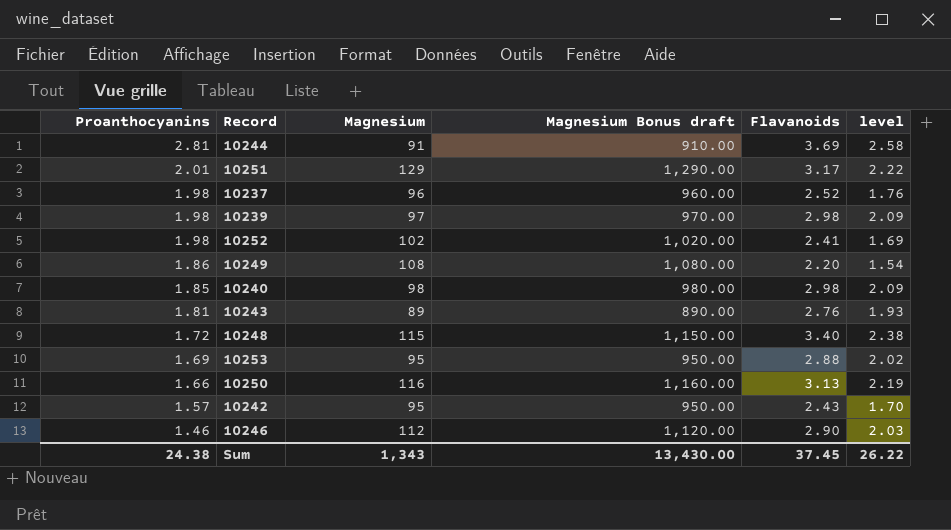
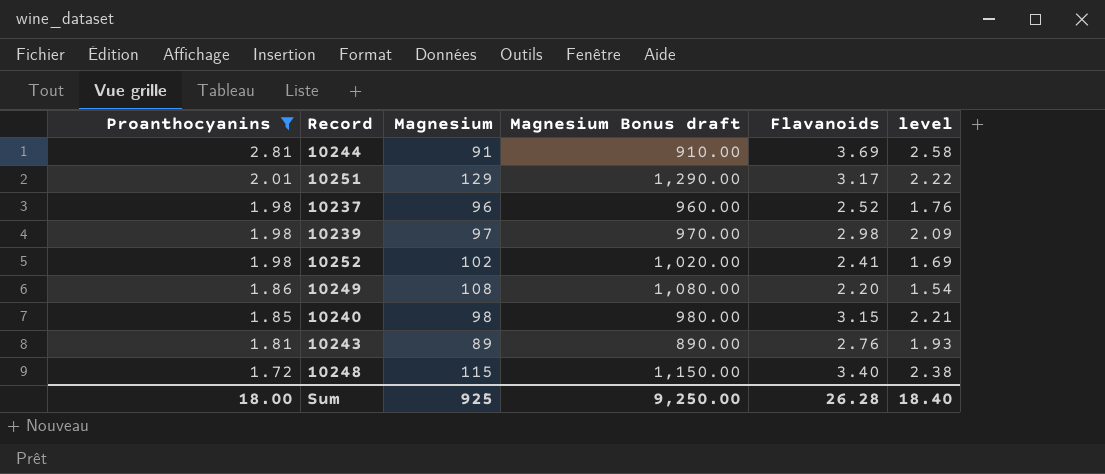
filter: none -> Proanthocyanins >= 1.72
10240 | Flavanoids: 2.98 -> 3.15
10240 | level: 2.09 -> 2.21
Sum | Proanthocyanins: 24.38 -> 18.00
Sum | Magnesium: 1,343 -> 925
Sum | Magnesium Bonus draft: 13,430.00 -> 9,250.00
Sum | Flavanoids: 37.45 -> 26.28
Sum | level: 26.22 -> 18.40

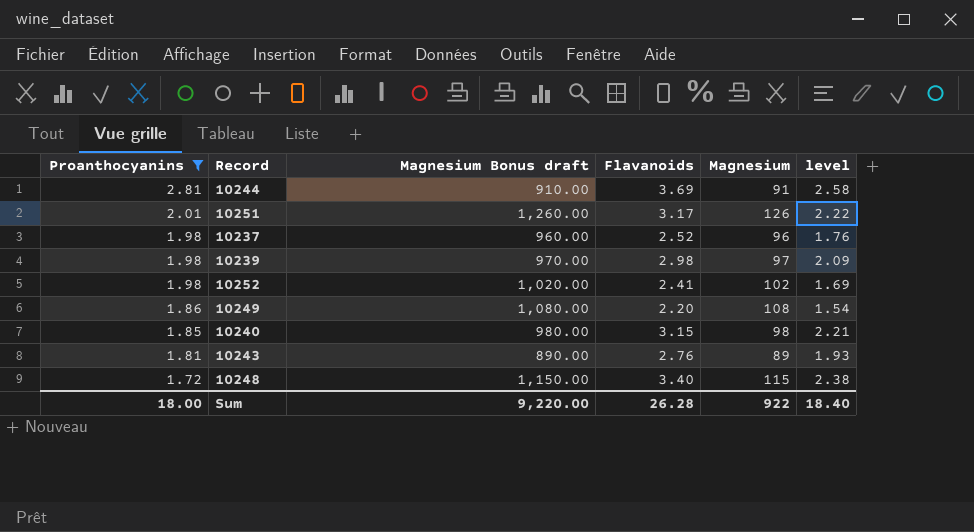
column Magnesium | position: 3 -> 5
10251 | Magnesium Bonus draft: 1,290.00 -> 1,260.00
10251 | Magnesium: 129 -> 126
Sum | Magnesium Bonus draft: 9,250.00 -> 9,220.00
Sum | Magnesium: 925 -> 922

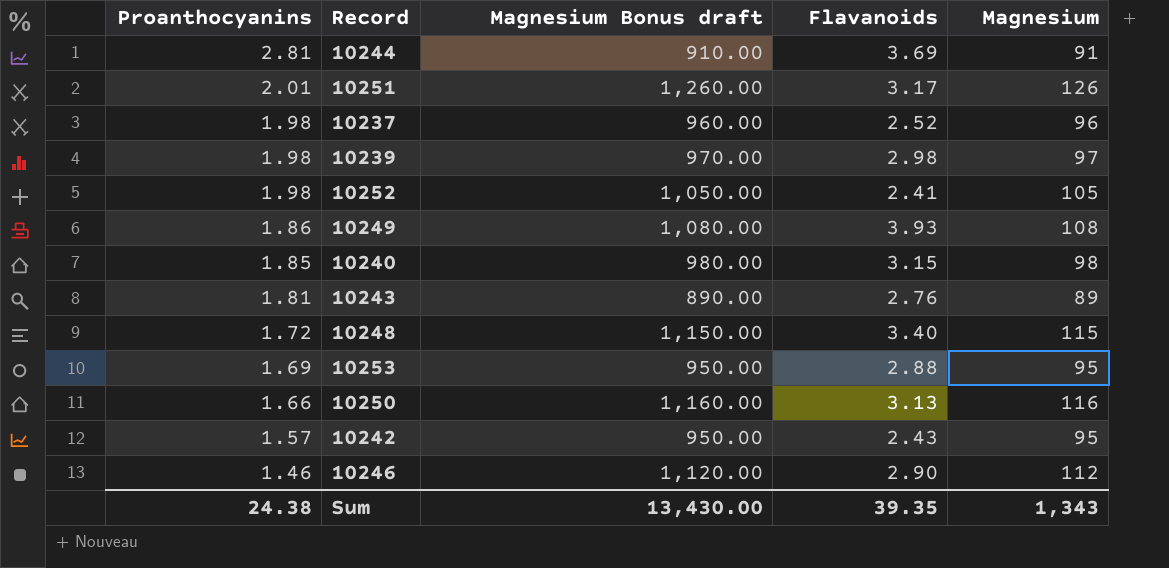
filter: Proanthocyanins >= 1.72 -> none
column level | formula: [Flavanoids] * 0.7 -> none
10252 | Magnesium Bonus draft: 1,020.00 -> 1,050.00
10252 | Magnesium: 102 -> 105
10249 | Flavanoids: 2.20 -> 3.93
Sum | Proanthocyanins: 18.00 -> 24.38
Sum | Magnesium Bonus draft: 9,220.00 -> 13,430.00
Sum | Flavanoids: 26.28 -> 39.35
Sum | Magnesium: 922 -> 1,343

